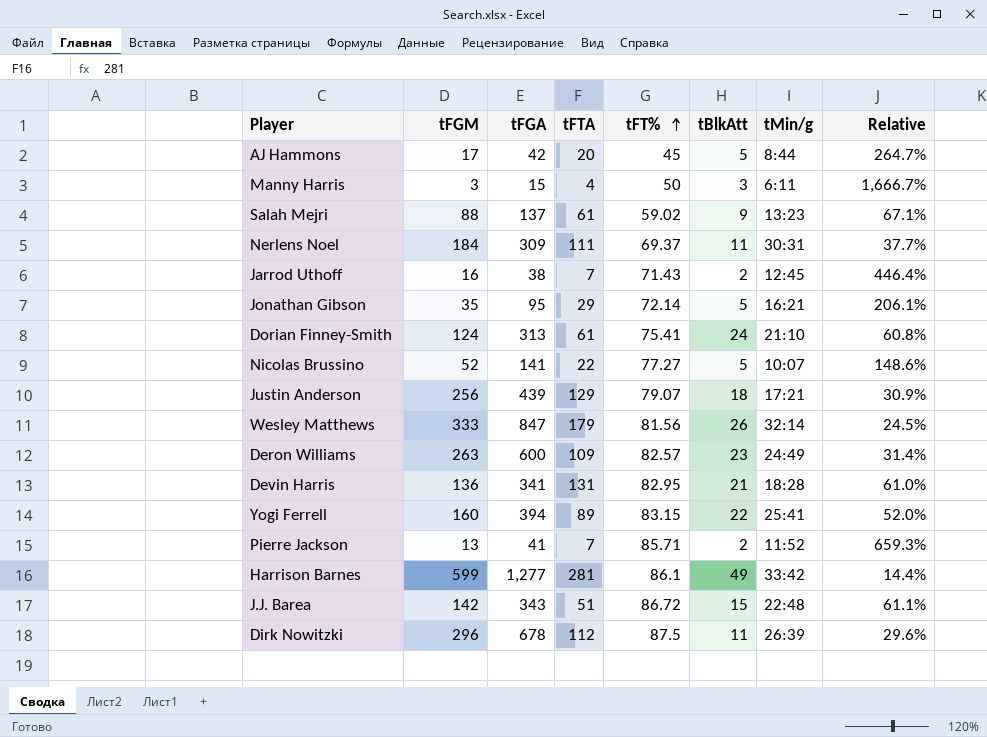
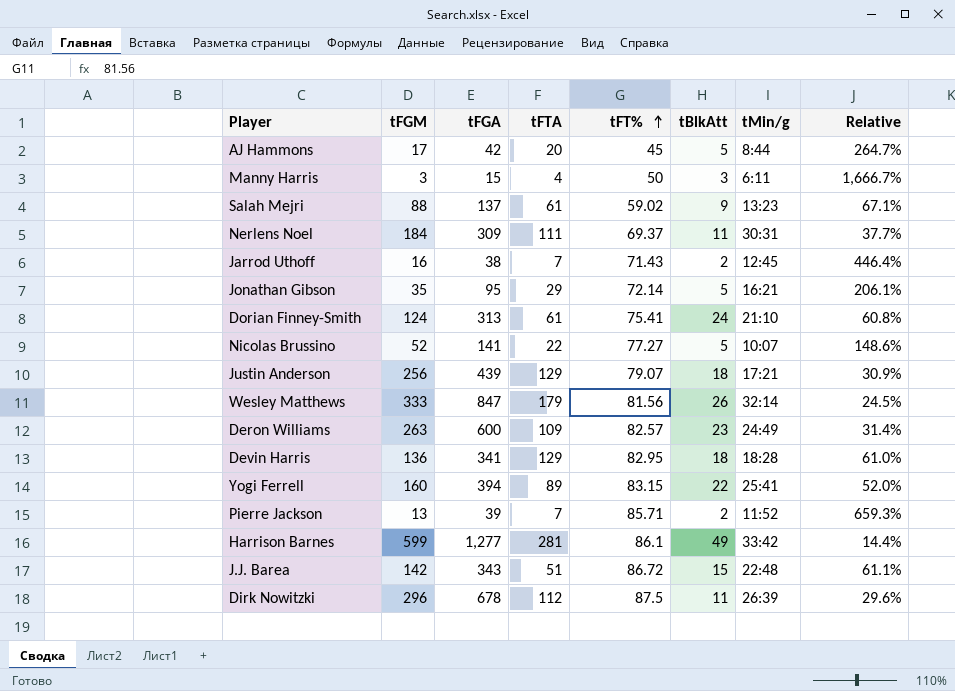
Devin Harris | tFTA: 131 -> 129
Devin Harris | tBlkAtt: 21 -> 18
Pierre Jackson | tFGA: 41 -> 39

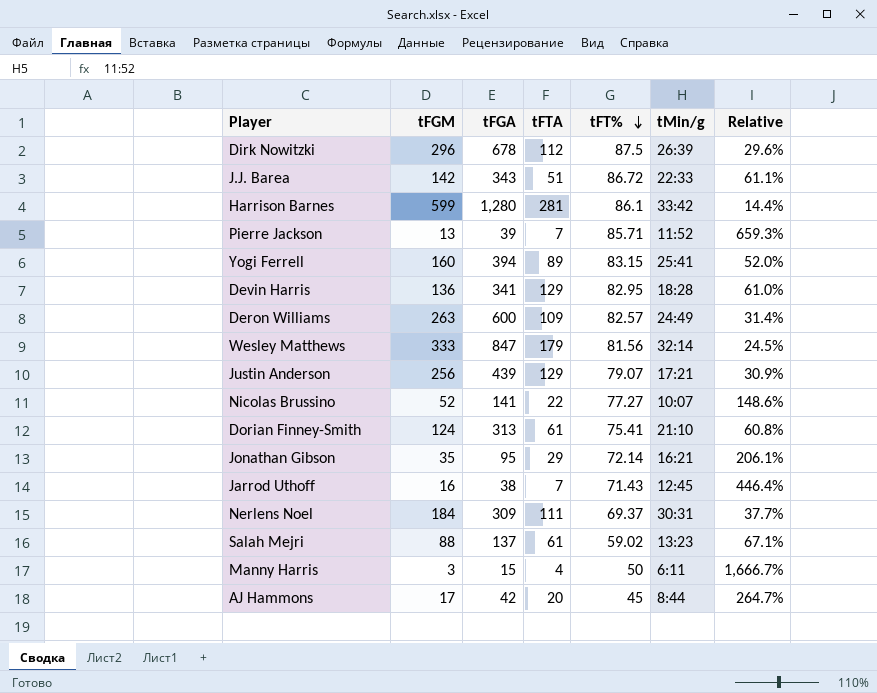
row order: tFT% ascending -> tFT% descending
column tBlkAtt | position: 6 -> none
J.J. Barea | tMin/g: 22:48 -> 22:33
Harrison Barnes | tFGA: 1,277 -> 1,280

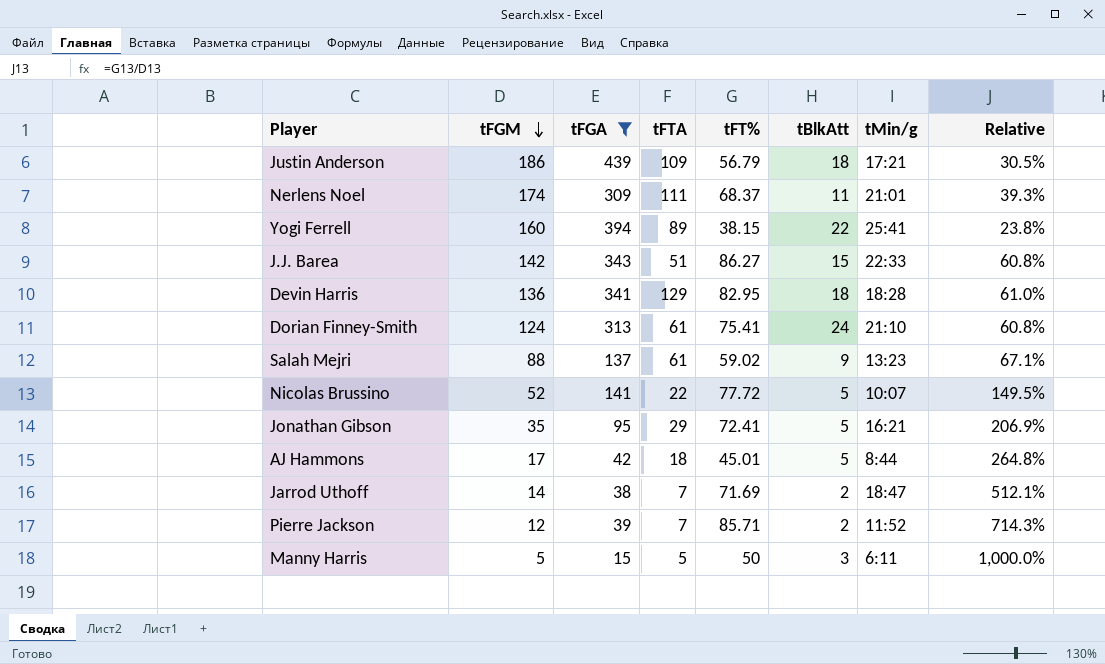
filter: none -> tFGA <= 439
row order: tFT% descending -> tFGM descending
column tBlkAtt | position: none -> 6
Justin Anderson | tFGM: 256 -> 186
Justin Anderson | tFTA: 129 -> 109
Justin Anderson | tFT%: 79.07 -> 56.79
Justin Anderson | Relative: 30.9% -> 30.5%
Nerlens Noel | tFGM: 184 -> 174
Nerlens Noel | tFT%: 69.37 -> 68.37
Nerlens Noel | tMin/g: 30:31 -> 21:01
Nerlens Noel | Relative: 37.7% -> 39.3%
Yogi Ferrell | tFT%: 83.15 -> 38.15
Yogi Ferrell | Relative: 52.0% -> 23.8%
J.J. Barea | tFT%: 86.72 -> 86.27
J.J. Barea | Relative: 61.1% -> 60.8%
Nicolas Brussino | tFT%: 77.27 -> 77.72
Nicolas Brussino | Relative: 148.6% -> 149.5%
Jonathan Gibson | tFT%: 72.14 -> 72.41
Jonathan Gibson | Relative: 206.1% -> 206.9%
AJ Hammons | tFTA: 20 -> 18
AJ Hammons | tFT%: 45 -> 45.01
AJ Hammons | Relative: 264.7% -> 264.8%
Jarrod Uthoff | tFGM: 16 -> 14
Jarrod Uthoff | tFT%: 71.43 -> 71.69
Jarrod Uthoff | tMin/g: 12:45 -> 18:47
Jarrod Uthoff | Relative: 446.4% -> 512.1%
Pierre Jackson | tFGM: 13 -> 12
Pierre Jackson | Relative: 659.3% -> 714.3%
Manny Harris | tFGM: 3 -> 5
Manny Harris | tFTA: 4 -> 5
Manny Harris | Relative: 1,666.7% -> 1,000.0%

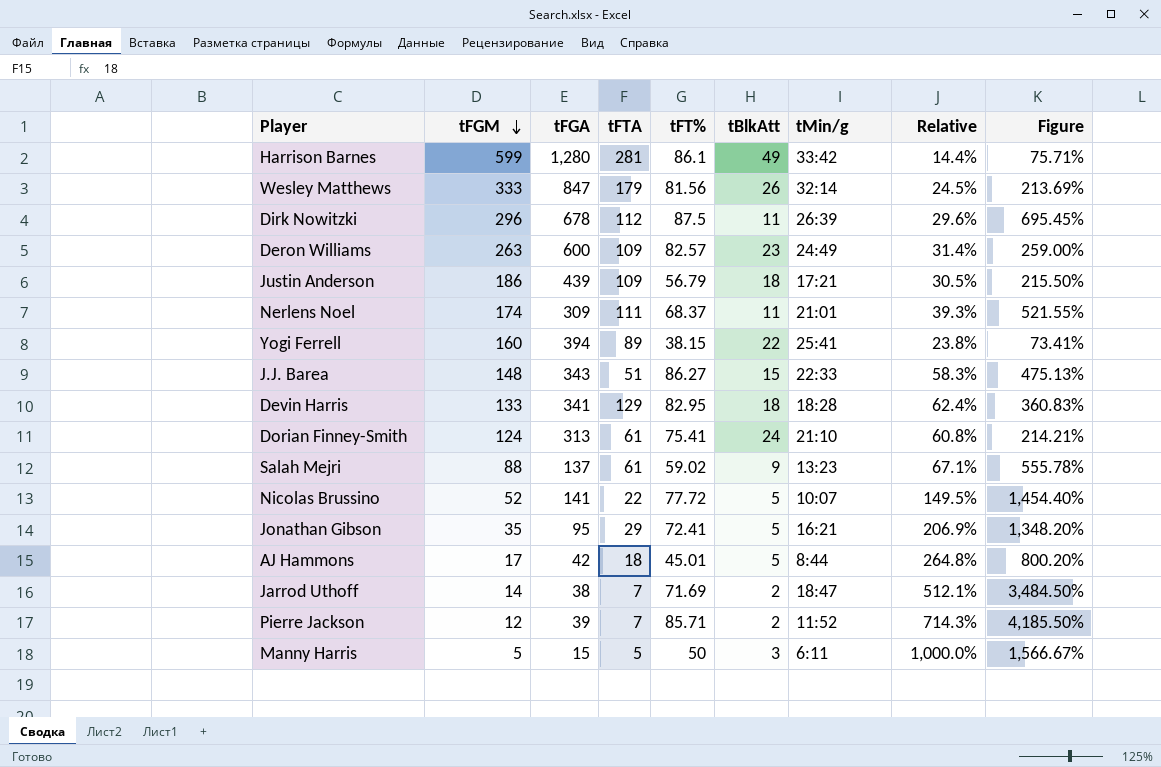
filter: tFGA <= 439 -> none
column Figure | formula: none -> ([tFT%] - [tBlkAtt]) / [tBlkAtt]
J.J. Barea | tFGM: 142 -> 148
J.J. Barea | Relative: 60.8% -> 58.3%
Devin Harris | tFGM: 136 -> 133
Devin Harris | Relative: 61.0% -> 62.4%

